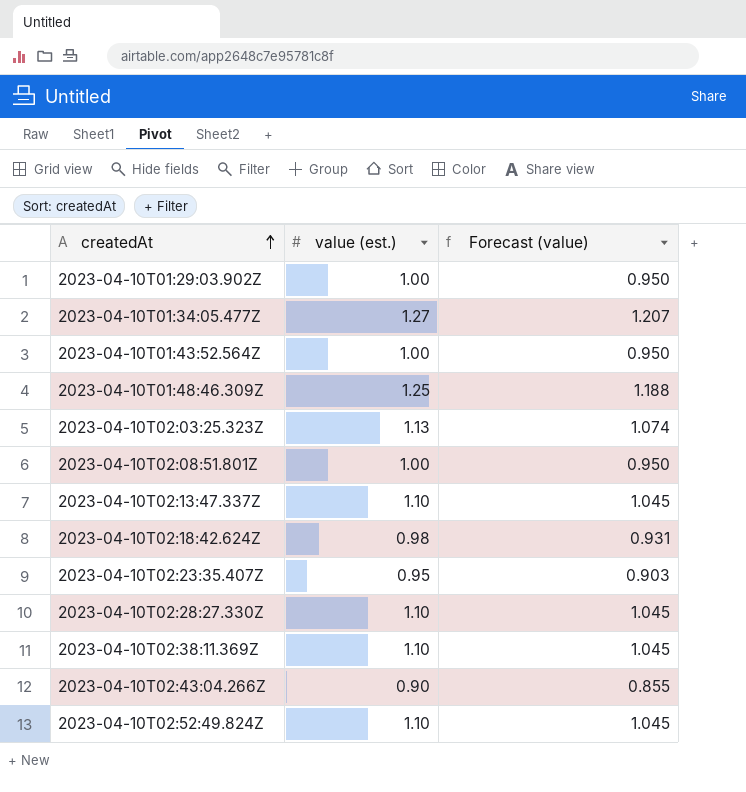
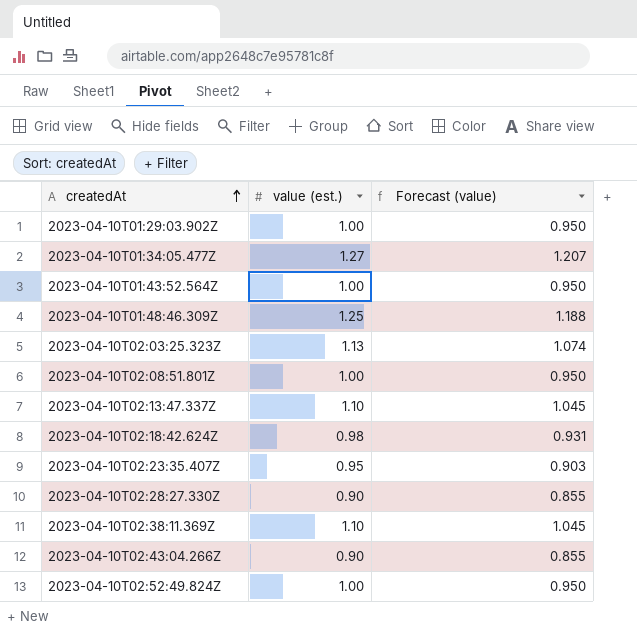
2023-04-10T02:28:27.330Z | value (est.): 1.10 -> 0.90
2023-04-10T02:28:27.330Z | Forecast (value): 1.045 -> 0.855
2023-04-10T02:52:49.824Z | value (est.): 1.10 -> 1.00
2023-04-10T02:52:49.824Z | Forecast (value): 1.045 -> 0.950

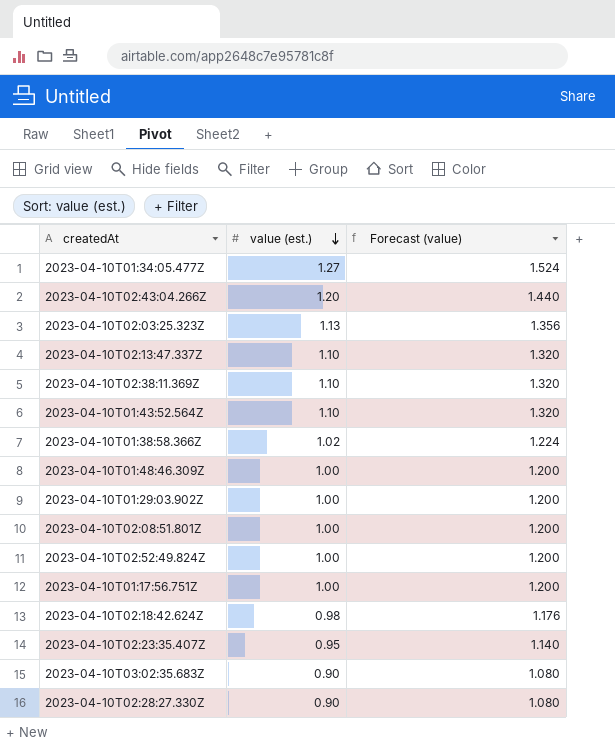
row order: createdAt ascending -> value (est.) descending
column Forecast (value) | formula: [value (est.)] * 0.95 -> [value (est.)] * 1.2
2023-04-10T02:43:04.266Z | value (est.): 0.90 -> 1.20
2023-04-10T01:43:52.564Z | value (est.): 1.00 -> 1.10
row 2023-04-10T01:38:58.366Z: none -> 1.02 | 1.224
2023-04-10T01:48:46.309Z | value (est.): 1.25 -> 1.00
row 2023-04-10T01:17:56.751Z: none -> 1.00 | 1.200
row 2023-04-10T03:02:35.683Z: none -> 0.90 | 1.080

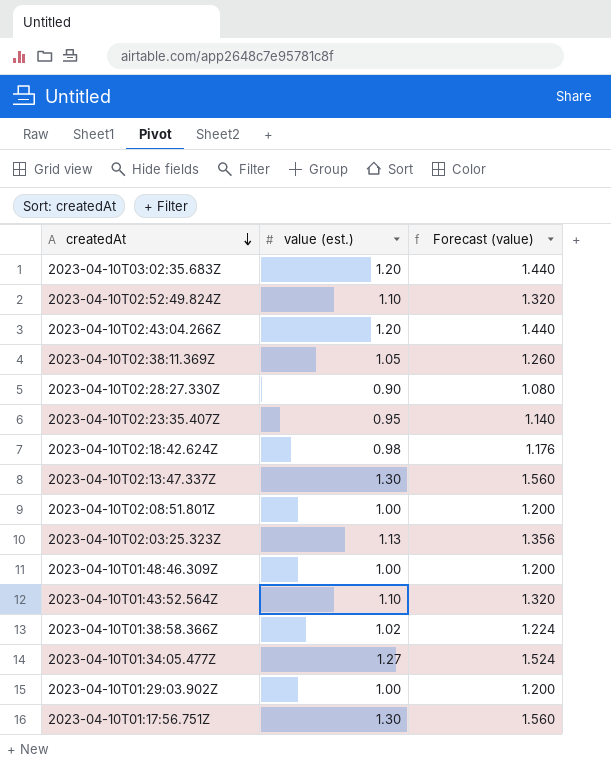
row order: value (est.) descending -> createdAt descending
2023-04-10T03:02:35.683Z | value (est.): 0.90 -> 1.20
2023-04-10T03:02:35.683Z | Forecast (value): 1.080 -> 1.440
2023-04-10T02:52:49.824Z | value (est.): 1.00 -> 1.10
2023-04-10T02:52:49.824Z | Forecast (value): 1.200 -> 1.320
2023-04-10T02:38:11.369Z | value (est.): 1.10 -> 1.05
2023-04-10T02:38:11.369Z | Forecast (value): 1.320 -> 1.260
2023-04-10T02:13:47.337Z | value (est.): 1.10 -> 1.30
2023-04-10T02:13:47.337Z | Forecast (value): 1.320 -> 1.560
2023-04-10T01:17:56.751Z | value (est.): 1.00 -> 1.30
2023-04-10T01:17:56.751Z | Forecast (value): 1.200 -> 1.560

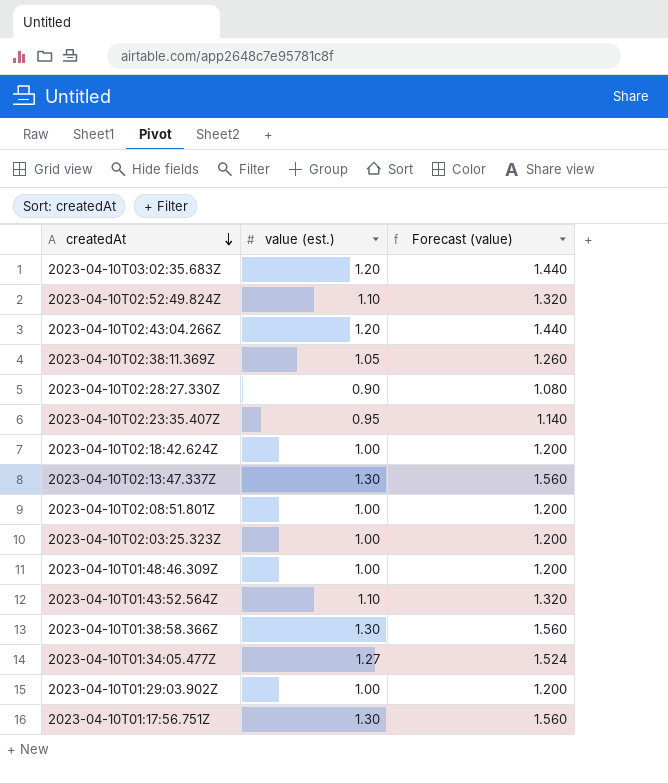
2023-04-10T02:18:42.624Z | value (est.): 0.98 -> 1.00
2023-04-10T02:18:42.624Z | Forecast (value): 1.176 -> 1.200
2023-04-10T02:03:25.323Z | value (est.): 1.13 -> 1.00
2023-04-10T02:03:25.323Z | Forecast (value): 1.356 -> 1.200
2023-04-10T01:38:58.366Z | value (est.): 1.02 -> 1.30
2023-04-10T01:38:58.366Z | Forecast (value): 1.224 -> 1.560

